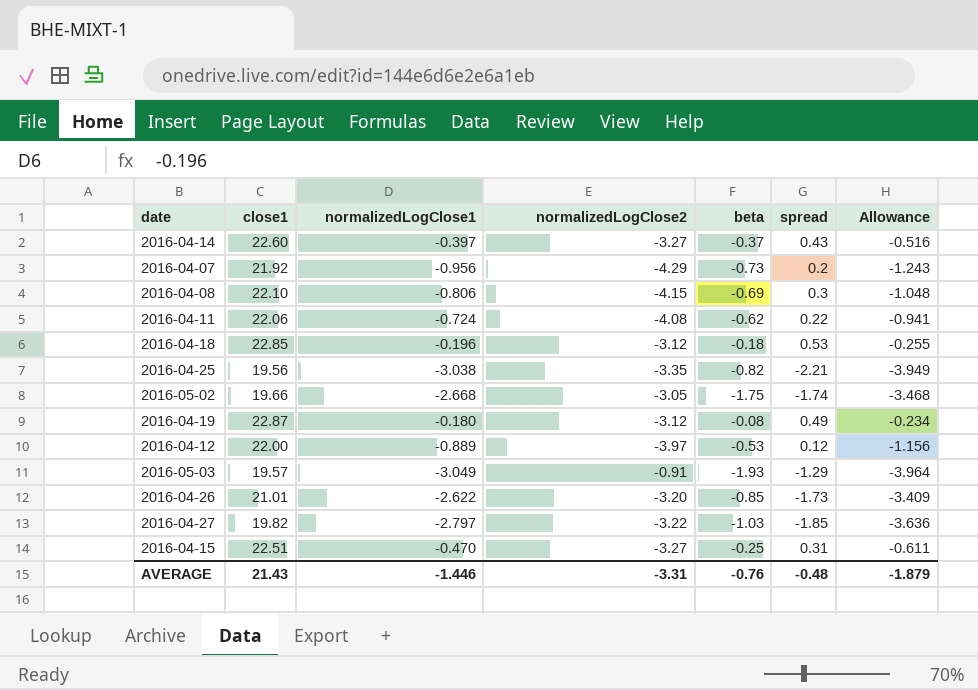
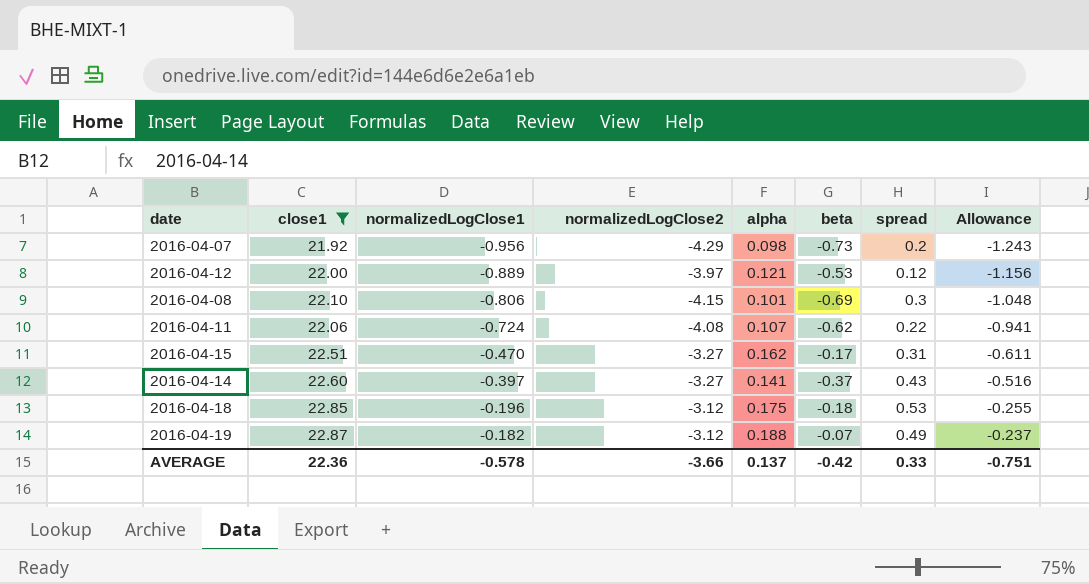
filter: none -> close1 >= 21.92
row order: none -> normalizedLogClose1 ascending
column alpha | position: none -> 5
2016-04-15 | beta: -0.25 -> -0.17
2016-04-19 | normalizedLogClose1: -0.180 -> -0.182
2016-04-19 | beta: -0.08 -> -0.07
2016-04-19 | Allowance: -0.234 -> -0.237
AVERAGE | close1: 21.43 -> 22.36
AVERAGE | normalizedLogClose1: -1.446 -> -0.578
AVERAGE | normalizedLogClose2: -3.31 -> -3.66
AVERAGE | beta: -0.76 -> -0.42
AVERAGE | spread: -0.48 -> 0.33
AVERAGE | Allowance: -1.879 -> -0.751

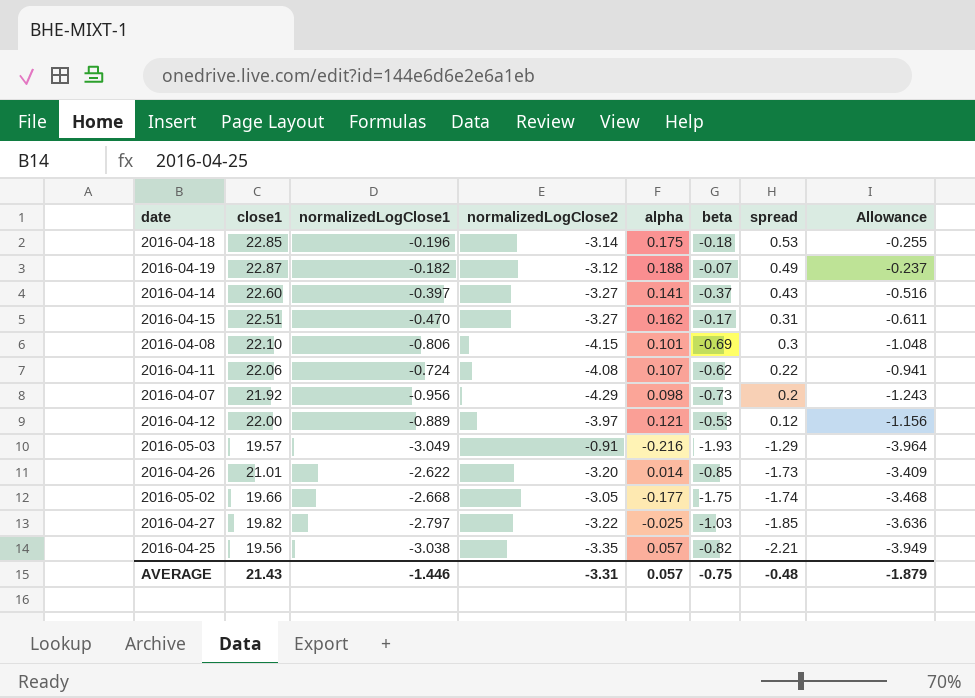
filter: close1 >= 21.92 -> none
row order: normalizedLogClose1 ascending -> spread descending
2016-04-18 | normalizedLogClose2: -3.12 -> -3.14
AVERAGE | close1: 22.36 -> 21.43
AVERAGE | normalizedLogClose1: -0.578 -> -1.446
AVERAGE | normalizedLogClose2: -3.66 -> -3.31
AVERAGE | alpha: 0.137 -> 0.057
AVERAGE | beta: -0.42 -> -0.75
AVERAGE | spread: 0.33 -> -0.48
AVERAGE | Allowance: -0.751 -> -1.879

